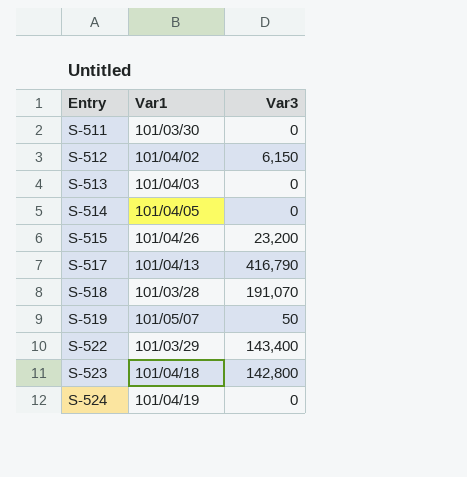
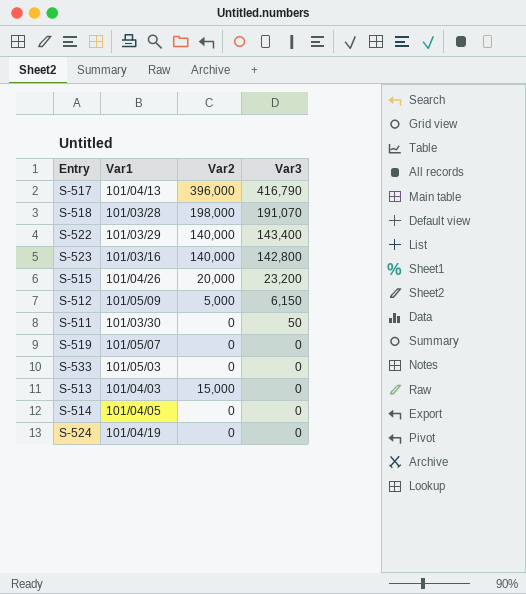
row order: Entry ascending -> Var3 descending
column Var2 | position: none -> 3
S-523 | Var1: 101/04/18 -> 101/03/16
S-512 | Var1: 101/04/02 -> 101/05/09
S-511 | Var3: 0 -> 50
S-519 | Var3: 50 -> 0
row S-533: none -> 101/05/03 | 0 | 0

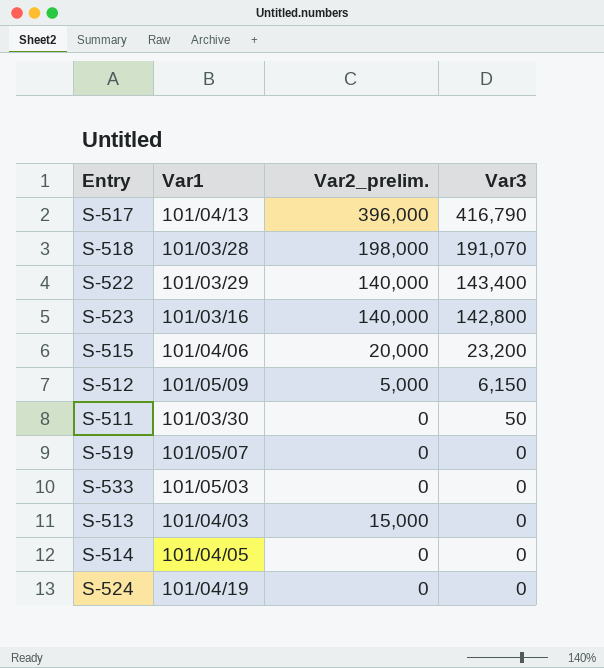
column name: Var2 -> Var2_prelim.
S-515 | Var1: 101/04/26 -> 101/04/06

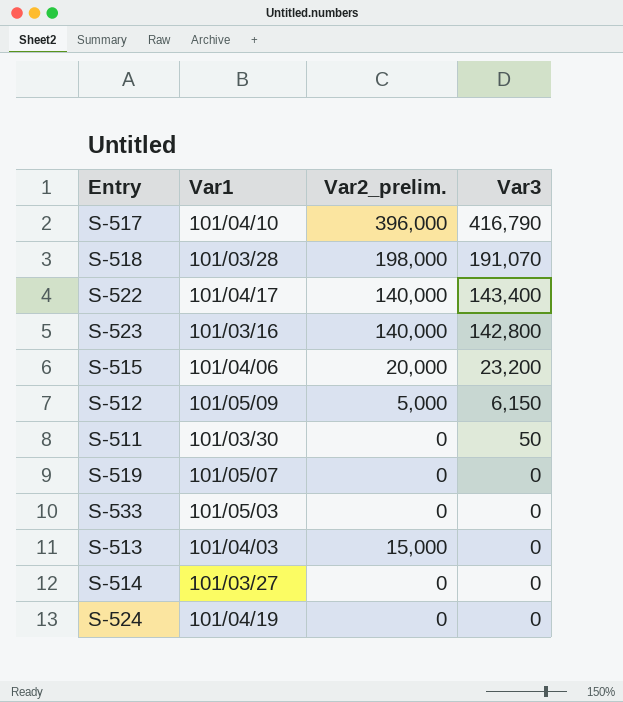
S-517 | Var1: 101/04/13 -> 101/04/10
S-522 | Var1: 101/03/29 -> 101/04/17
S-514 | Var1: 101/04/05 -> 101/03/27

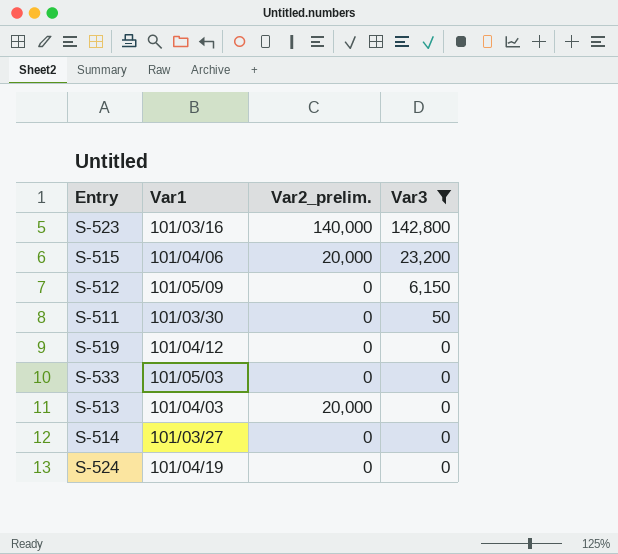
filter: none -> Var3 <= 142,800
S-512 | Var2_prelim.: 5,000 -> 0
S-519 | Var1: 101/05/07 -> 101/04/12
S-513 | Var2_prelim.: 15,000 -> 20,000

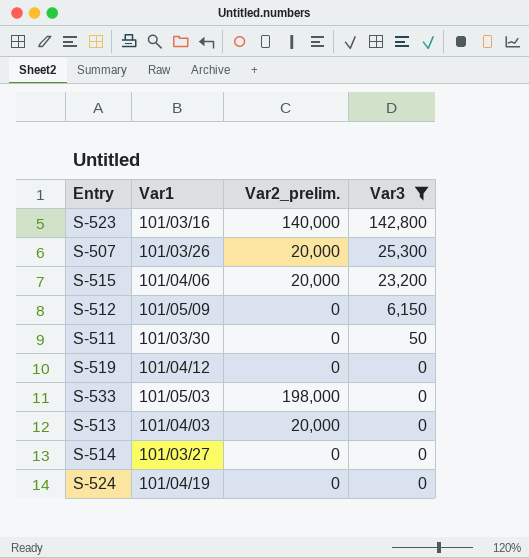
row S-507: none -> 101/03/26 | 20,000 | 25,300
S-533 | Var2_prelim.: 0 -> 198,000

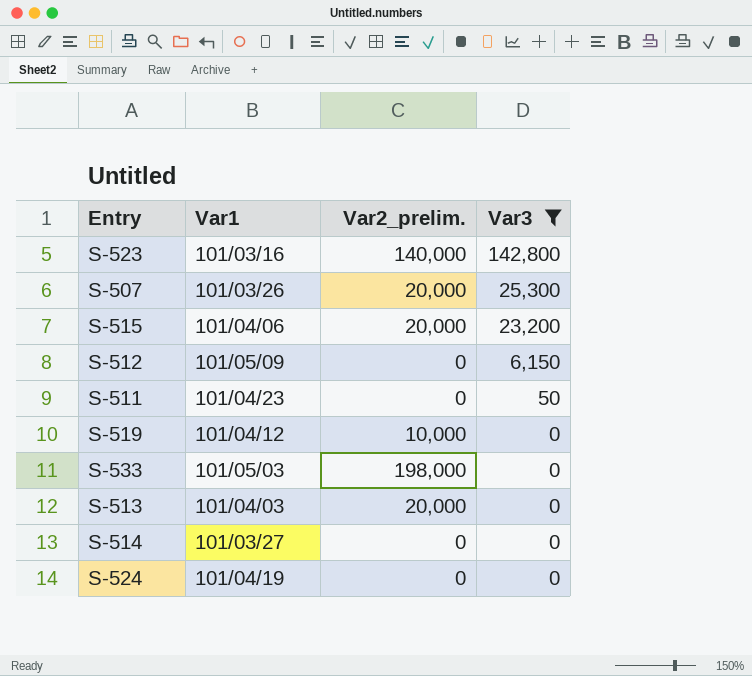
S-511 | Var1: 101/03/30 -> 101/04/23
S-519 | Var2_prelim.: 0 -> 10,000

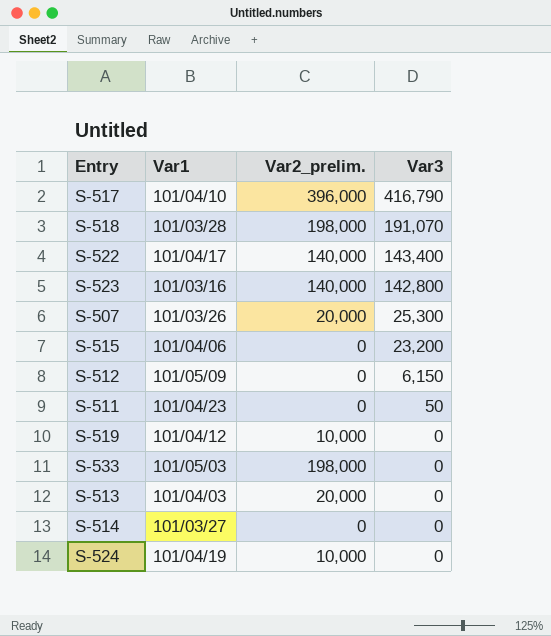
filter: Var3 <= 142,800 -> none
S-515 | Var2_prelim.: 20,000 -> 0
S-524 | Var2_prelim.: 0 -> 10,000

